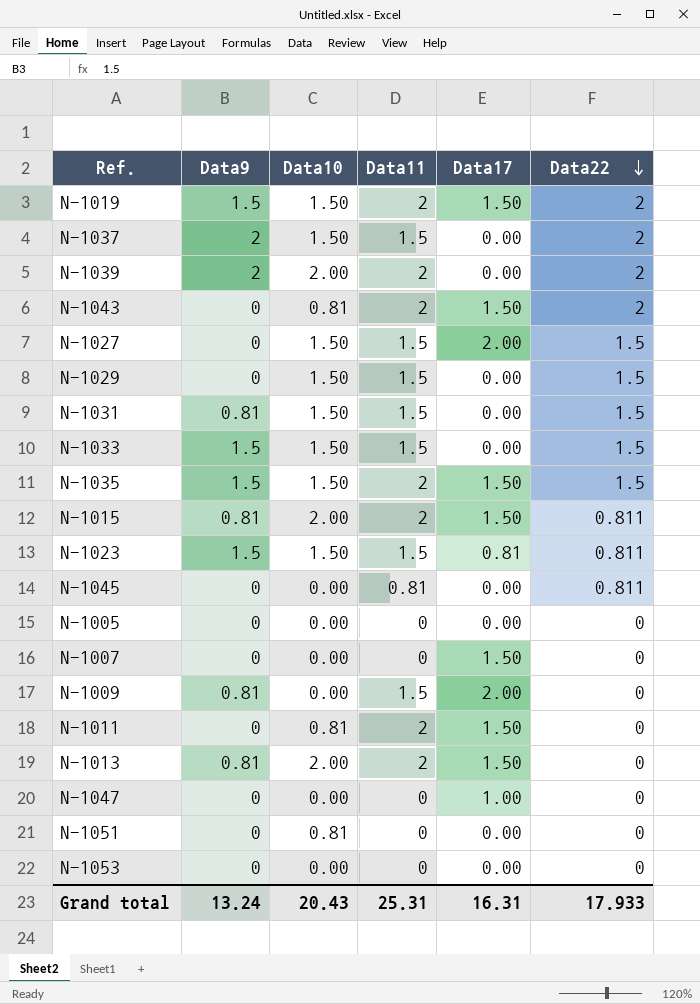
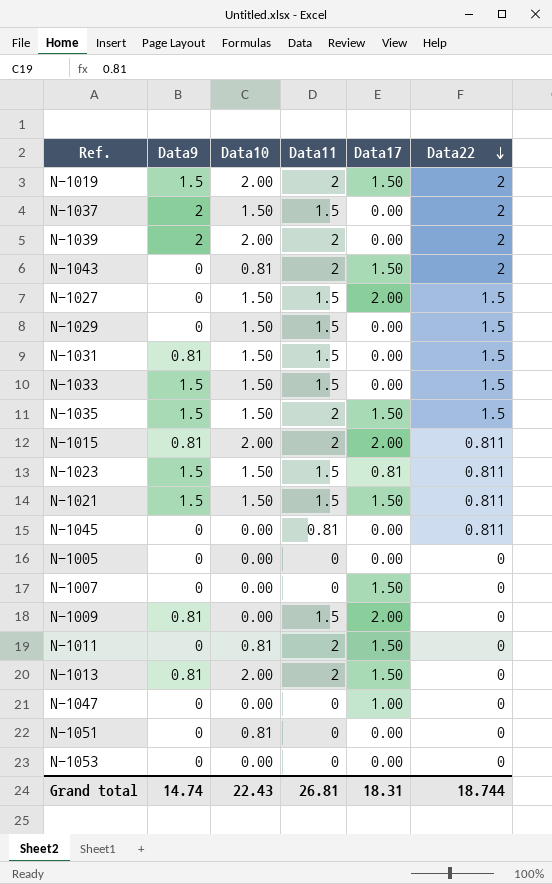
N-1019 | Data10: 1.50 -> 2.00
N-1015 | Data17: 1.50 -> 2.00
row N-1021: none -> 1.5 | 1.50 | 1.5 | 1.50 | 0.811
Grand total | Data9: 13.24 -> 14.74
Grand total | Data10: 20.43 -> 22.43
Grand total | Data11: 25.31 -> 26.81
Grand total | Data17: 16.31 -> 18.31
Grand total | Data22: 17.933 -> 18.744

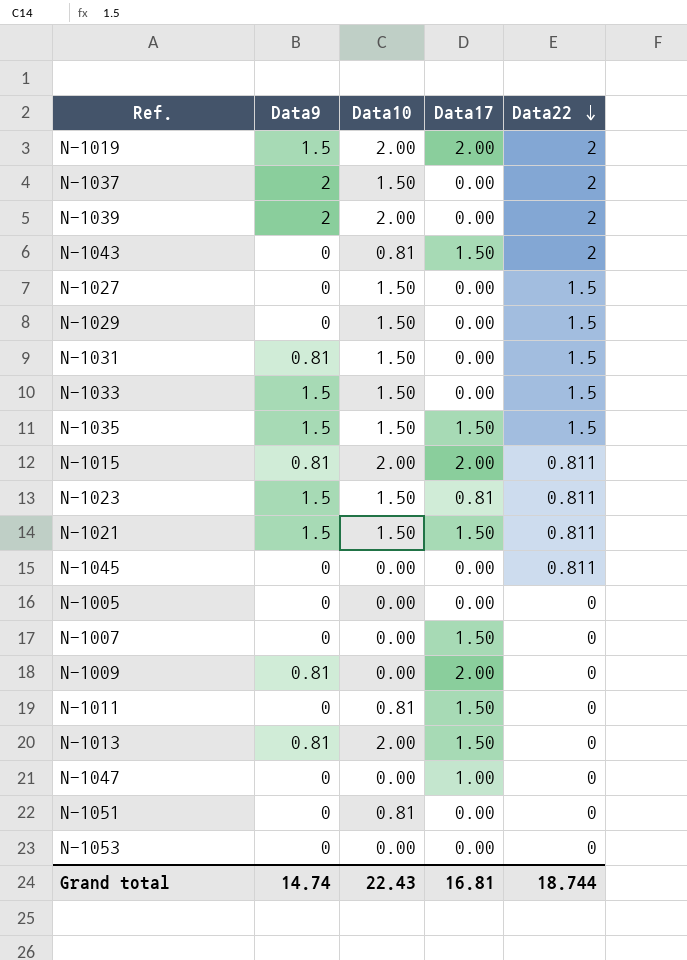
column Data11 | position: 4 -> none
N-1019 | Data17: 1.50 -> 2.00
N-1027 | Data17: 2.00 -> 0.00
Grand total | Data17: 18.31 -> 16.81

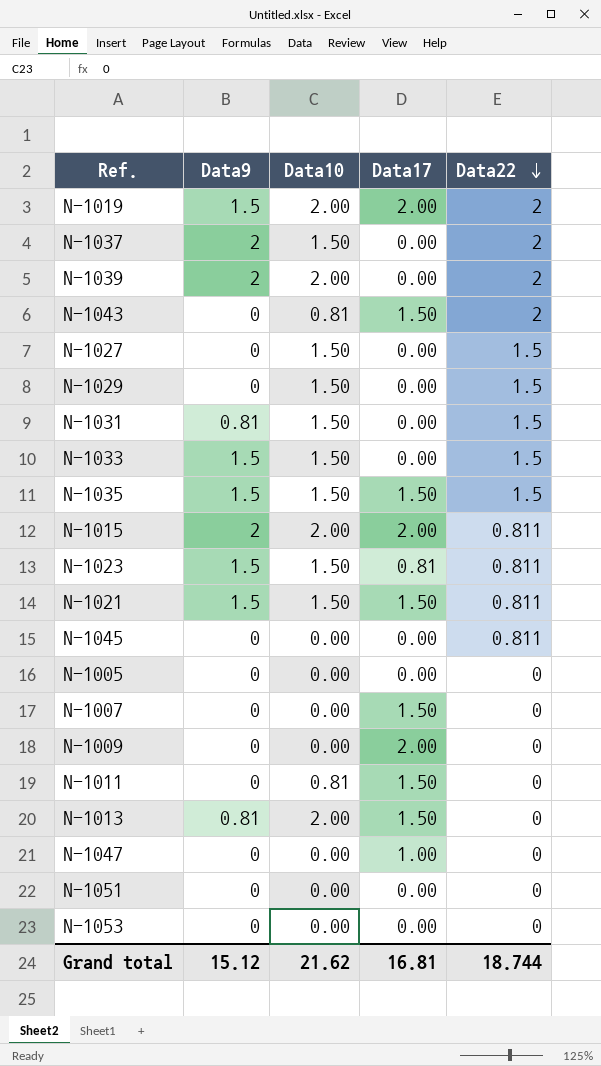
N-1015 | Data9: 0.81 -> 2
N-1009 | Data9: 0.81 -> 0
N-1051 | Data10: 0.81 -> 0.00
Grand total | Data9: 14.74 -> 15.12
Grand total | Data10: 22.43 -> 21.62

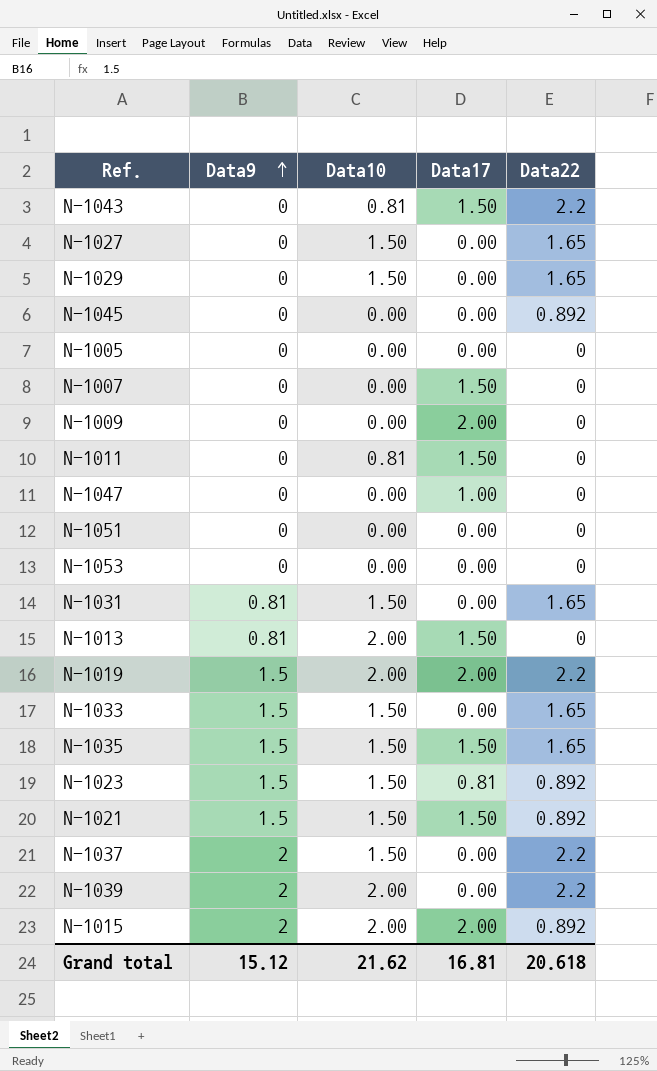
row order: Data22 descending -> Data9 ascending
N-1043 | Data22: 2 -> 2.2
N-1027 | Data22: 1.5 -> 1.65
N-1029 | Data22: 1.5 -> 1.65
N-1045 | Data22: 0.811 -> 0.892
N-1031 | Data22: 1.5 -> 1.65
N-1019 | Data22: 2 -> 2.2
N-1033 | Data22: 1.5 -> 1.65
N-1035 | Data22: 1.5 -> 1.65
N-1023 | Data22: 0.811 -> 0.892
N-1021 | Data22: 0.811 -> 0.892
N-1037 | Data22: 2 -> 2.2
N-1039 | Data22: 2 -> 2.2
N-1015 | Data22: 0.811 -> 0.892
Grand total | Data22: 18.744 -> 20.618

